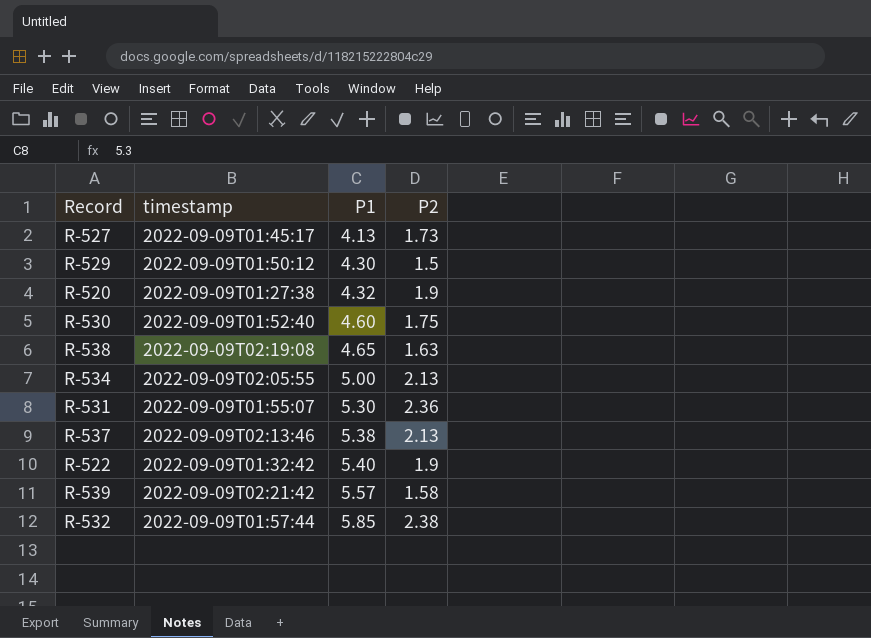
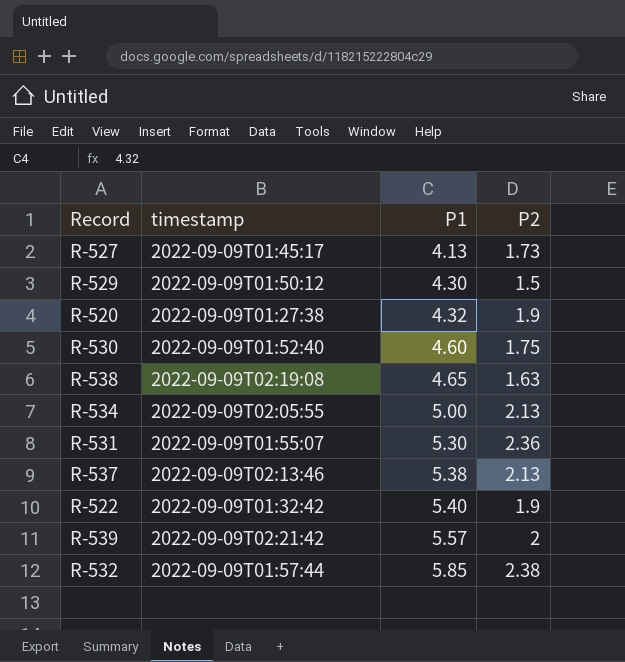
R-539 | P2: 1.58 -> 2

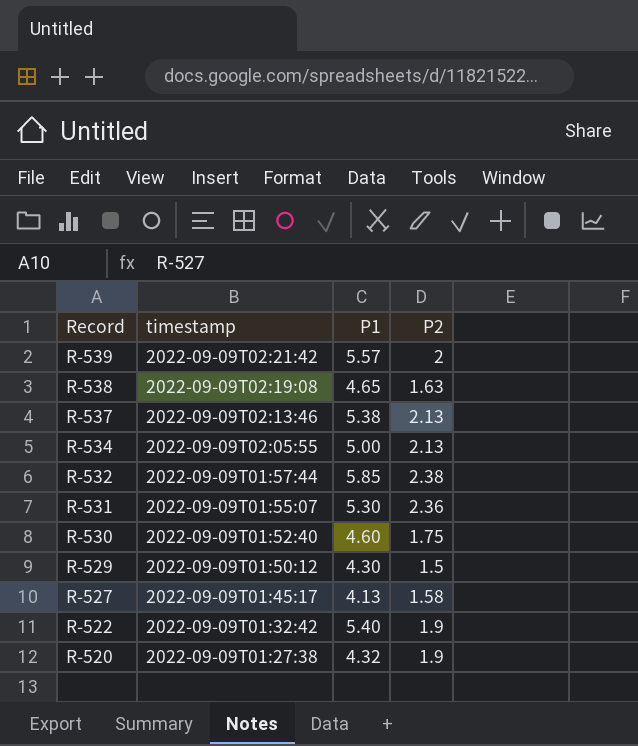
row order: P1 ascending -> Record descending
R-527 | P2: 1.73 -> 1.58

